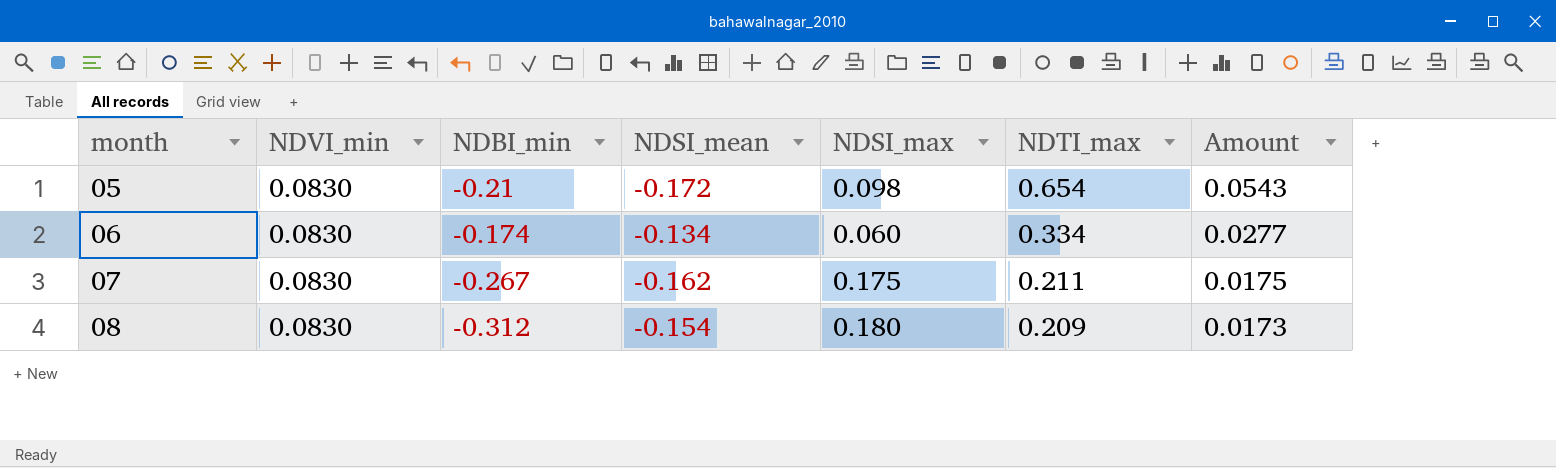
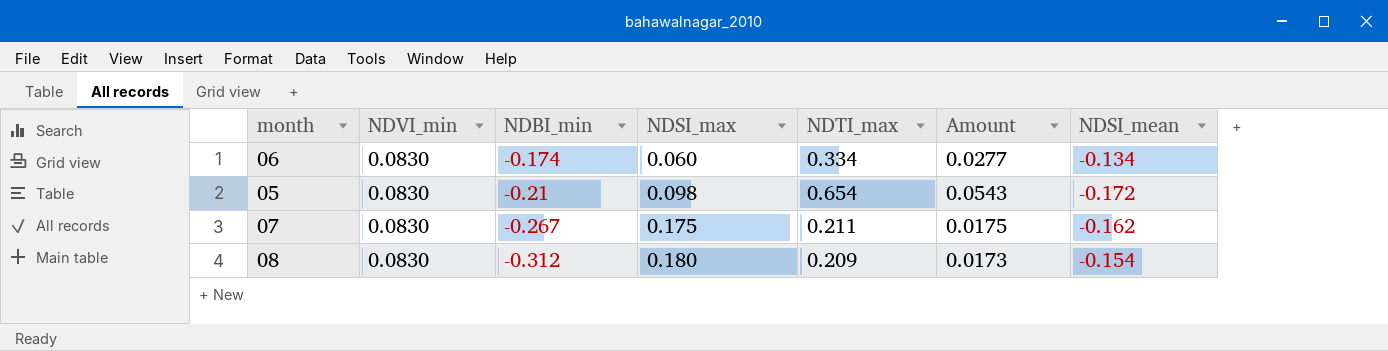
row order: month ascending -> NDBI_min descending
column NDSI_mean | position: 4 -> 7

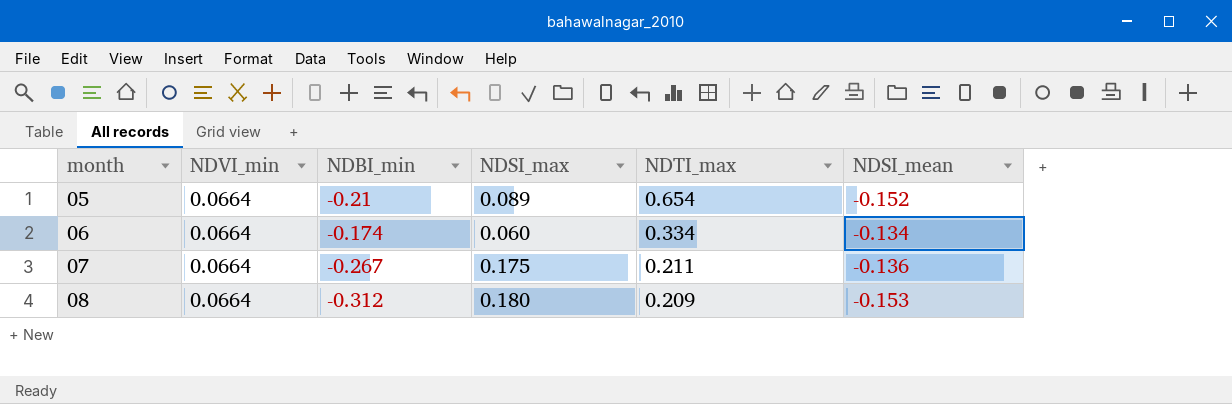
row order: NDBI_min descending -> month ascending
column Amount | formula: [NDVI_min] * [NDTI_max] -> none
05 | NDVI_min: 0.0830 -> 0.0664
05 | NDSI_max: 0.098 -> 0.089
05 | NDSI_mean: -0.172 -> -0.152
06 | NDVI_min: 0.0830 -> 0.0664
07 | NDVI_min: 0.0830 -> 0.0664
07 | NDSI_mean: -0.162 -> -0.136
08 | NDVI_min: 0.0830 -> 0.0664
08 | NDSI_mean: -0.154 -> -0.153

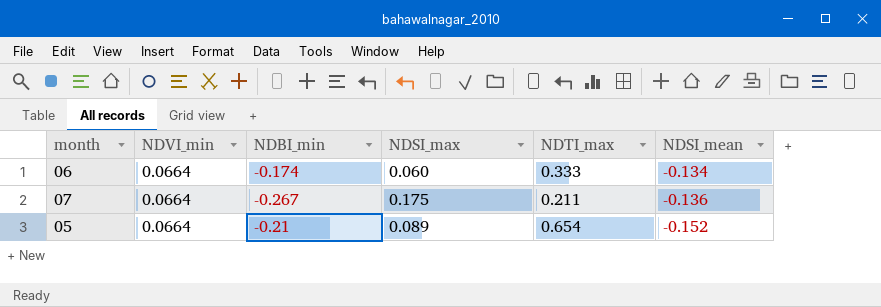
row order: month ascending -> NDSI_mean descending
row 08: 0.0664 | -0.312 | 0.180 | 0.209 | -0.153 -> none
06 | NDTI_max: 0.334 -> 0.333

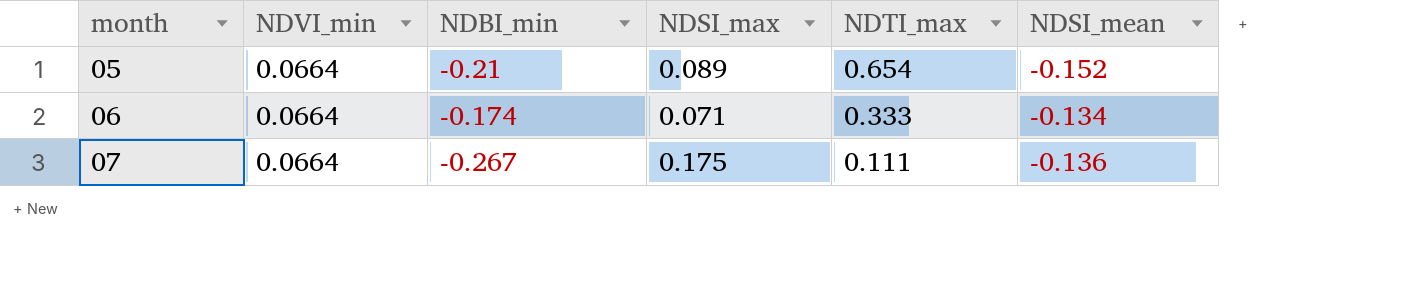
row order: NDSI_mean descending -> month ascending
06 | NDSI_max: 0.060 -> 0.071
07 | NDTI_max: 0.211 -> 0.111

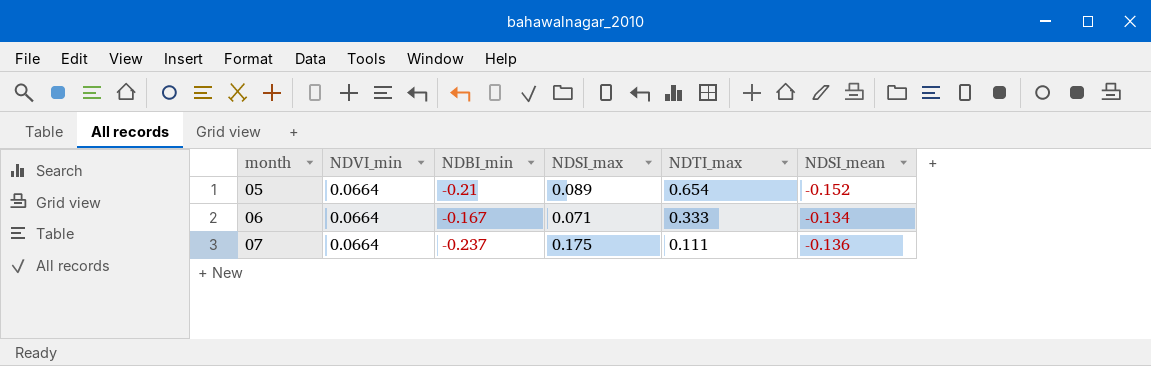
06 | NDBI_min: -0.174 -> -0.167
07 | NDBI_min: -0.267 -> -0.237

